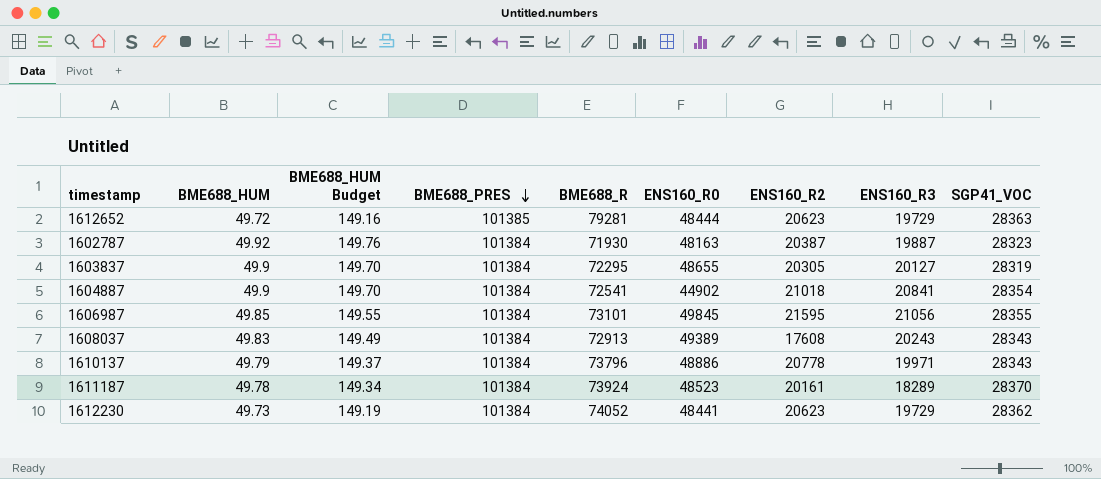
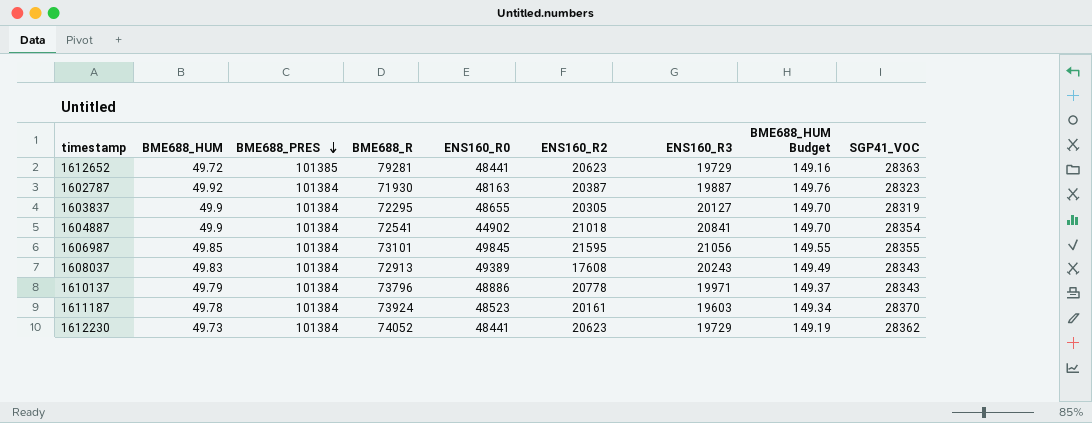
column BME688_HUM Budget | position: 3 -> 8
1612652 | ENS160_R0: 48444 -> 48441
1611187 | ENS160_R3: 18289 -> 19603

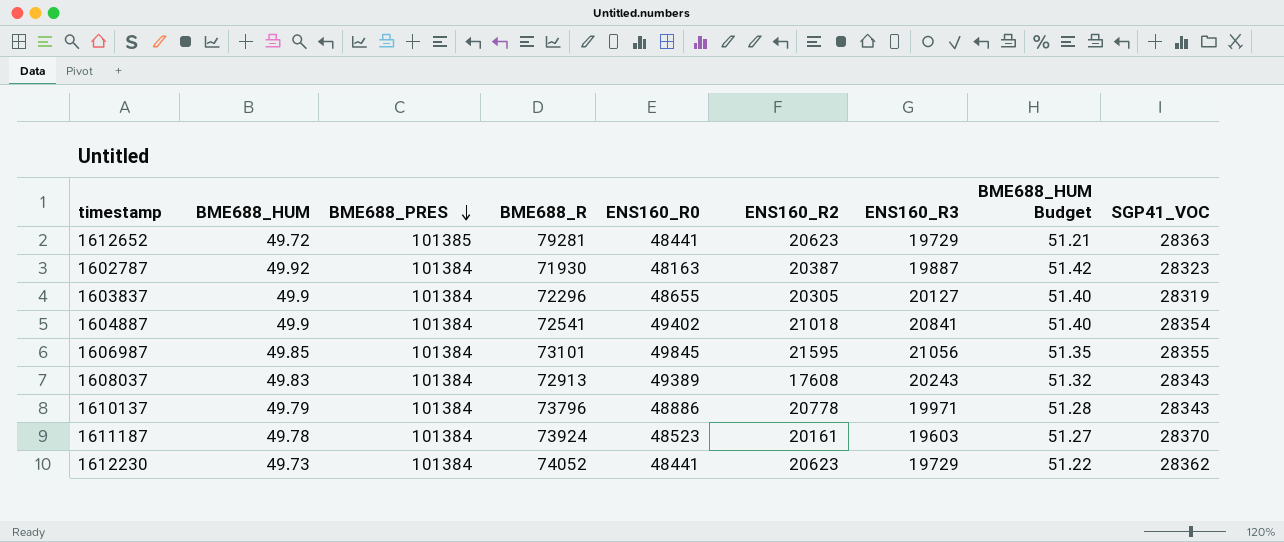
column BME688_HUM Budget | formula: [BME688_HUM] * 3 -> [BME688_HUM] * 1.03
1603837 | BME688_R: 72295 -> 72296
1604887 | ENS160_R0: 44902 -> 49402

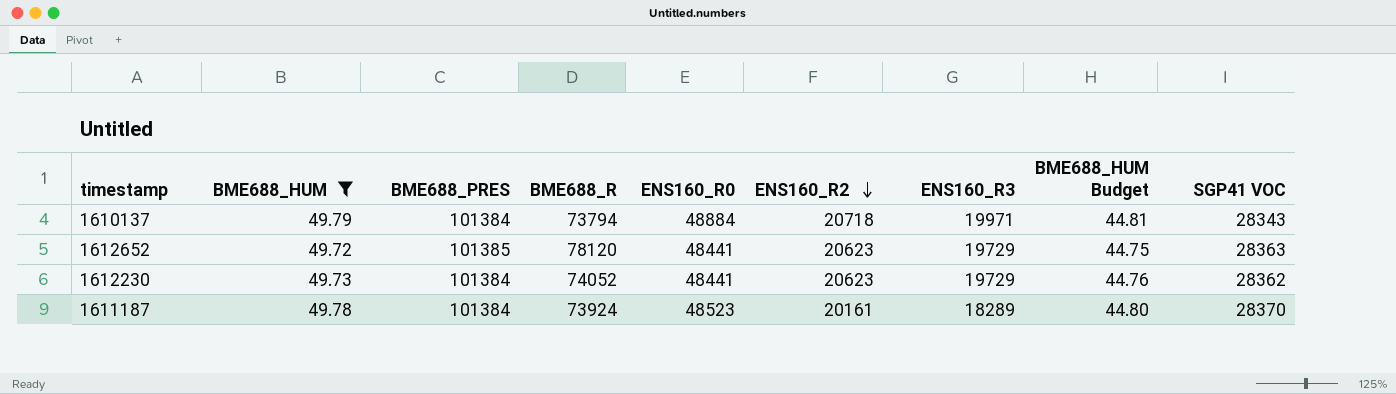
filter: none -> BME688_HUM <= 49.79
row order: BME688_PRES descending -> ENS160_R2 descending
column BME688_HUM Budget | formula: [BME688_HUM] * 1.03 -> [BME688_HUM] * 0.9
column name: SGP41_VOC -> SGP41 VOC
1610137 | BME688_R: 73796 -> 73794
1610137 | ENS160_R0: 48886 -> 48884
1610137 | ENS160_R2: 20778 -> 20718
1612652 | BME688_R: 79281 -> 78120
1611187 | ENS160_R3: 19603 -> 18289

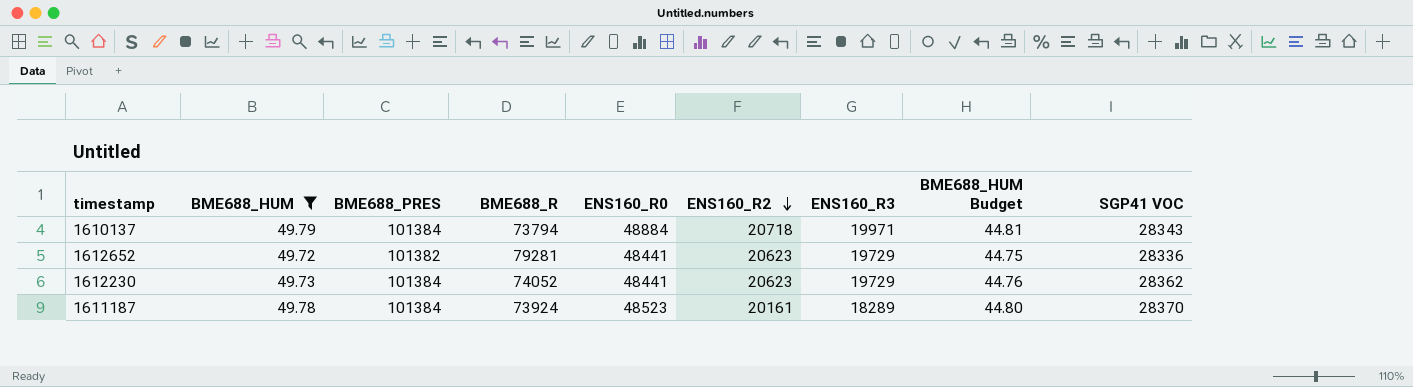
1612652 | BME688_PRES: 101385 -> 101382
1612652 | BME688_R: 78120 -> 79281
1612652 | SGP41 VOC: 28363 -> 28336

